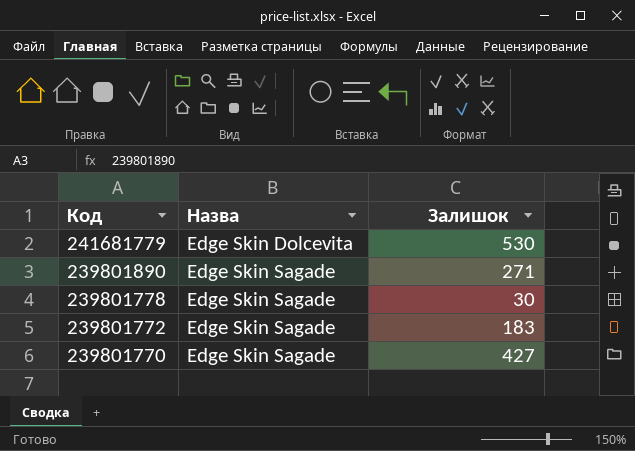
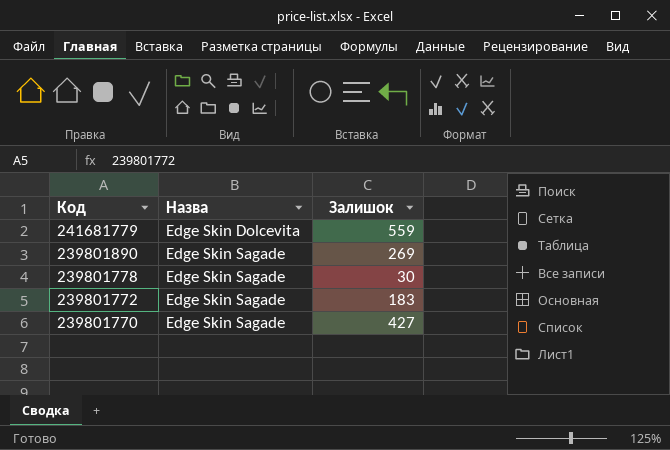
241681779 | Залишок: 530 -> 559
239801890 | Залишок: 271 -> 269

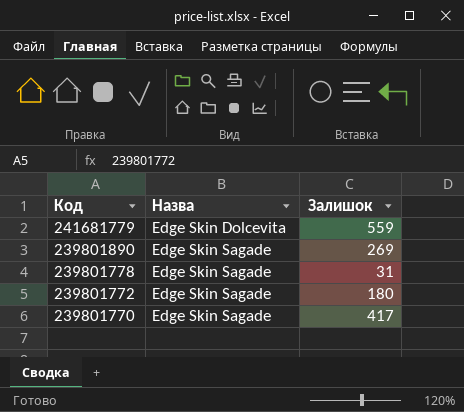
239801778 | Залишок: 30 -> 31
239801772 | Залишок: 183 -> 180
239801770 | Залишок: 427 -> 417

